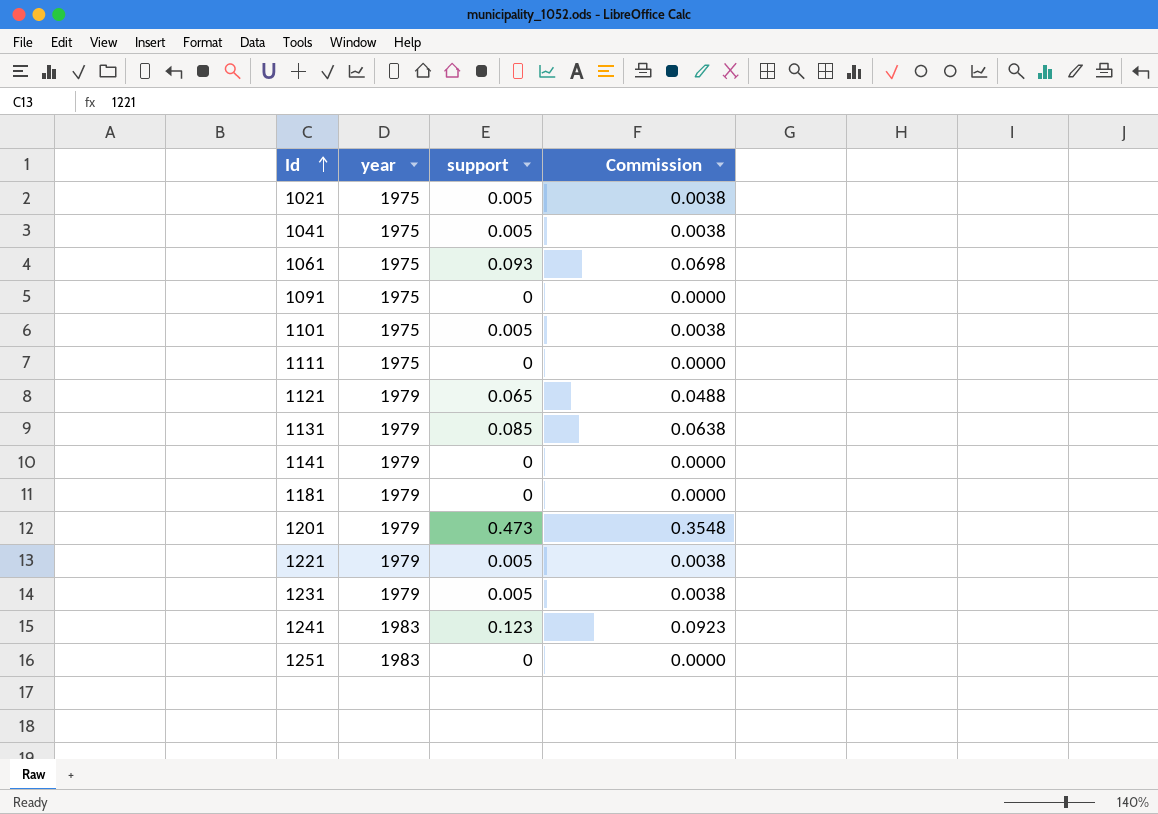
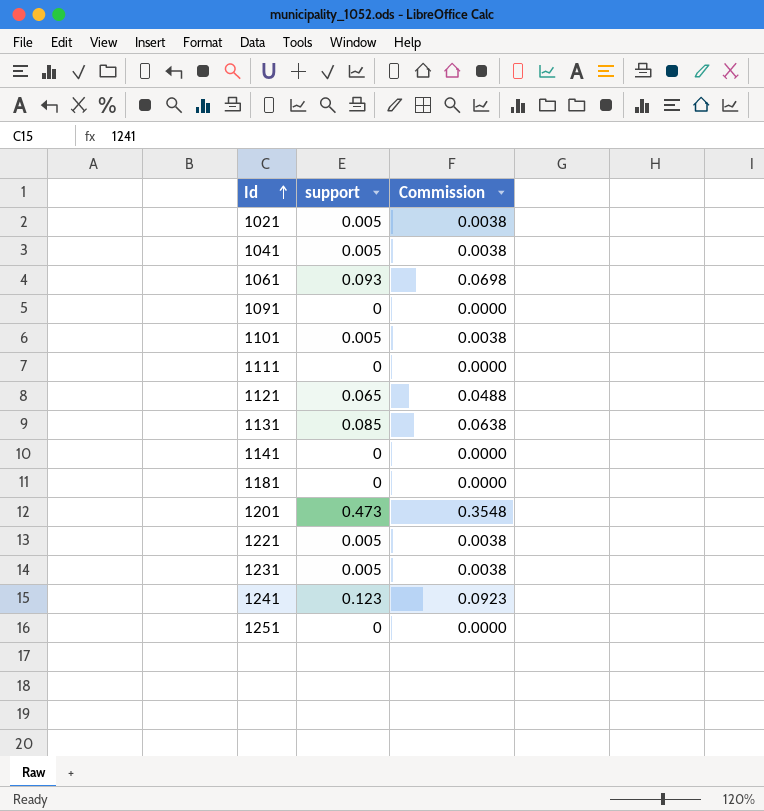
column year | position: 2 -> none

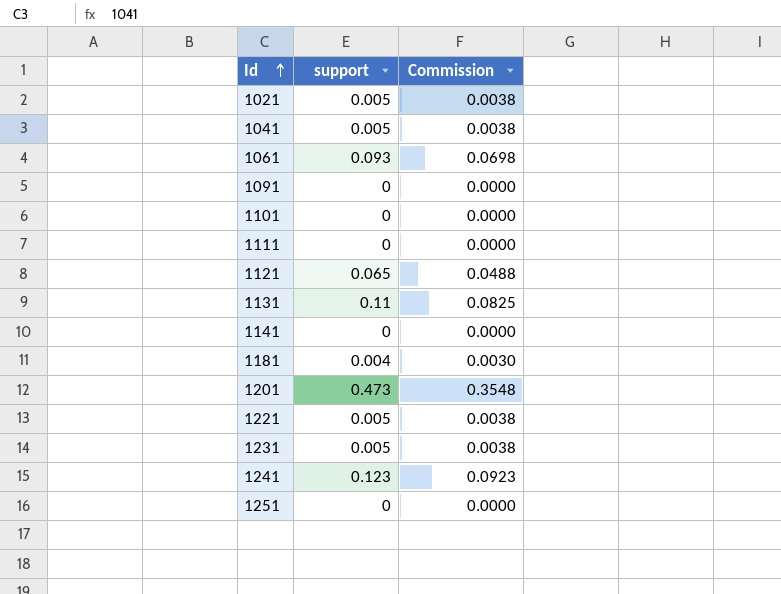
1101 | support: 0.005 -> 0
1101 | Commission: 0.0038 -> 0.0000
1131 | support: 0.085 -> 0.11
1131 | Commission: 0.0638 -> 0.0825
1181 | support: 0 -> 0.004
1181 | Commission: 0.0000 -> 0.0030

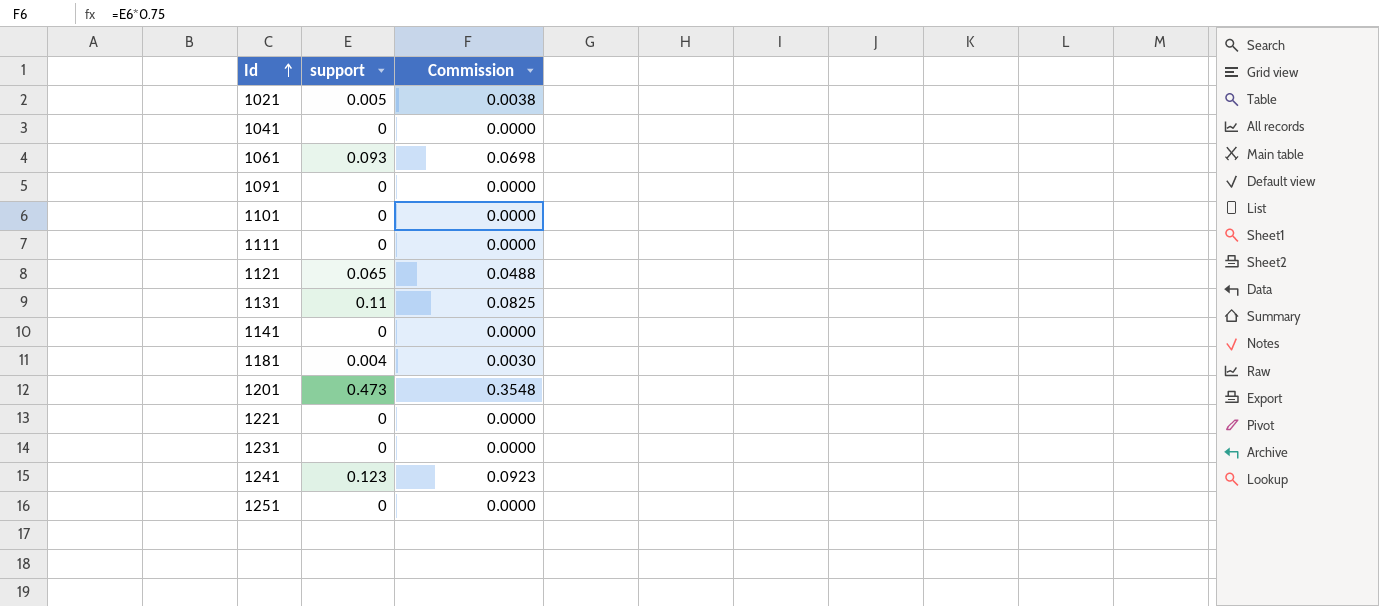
1041 | support: 0.005 -> 0
1041 | Commission: 0.0038 -> 0.0000
1221 | support: 0.005 -> 0
1221 | Commission: 0.0038 -> 0.0000
1231 | support: 0.005 -> 0
1231 | Commission: 0.0038 -> 0.0000

